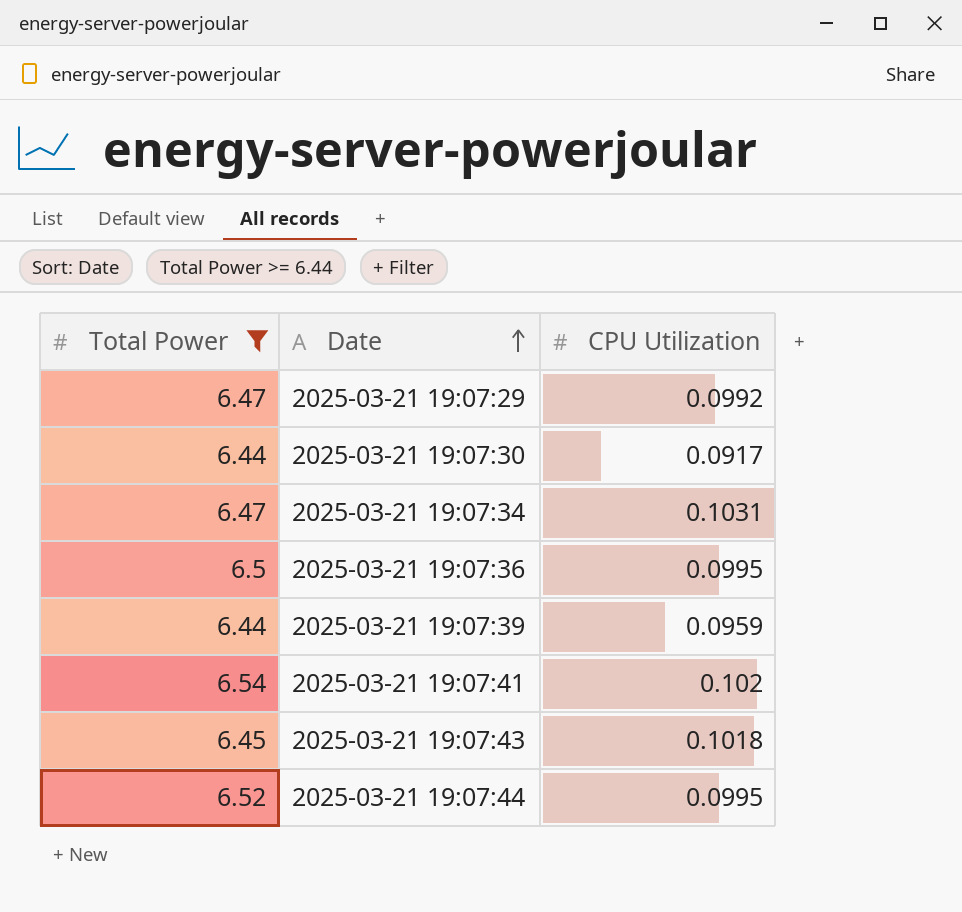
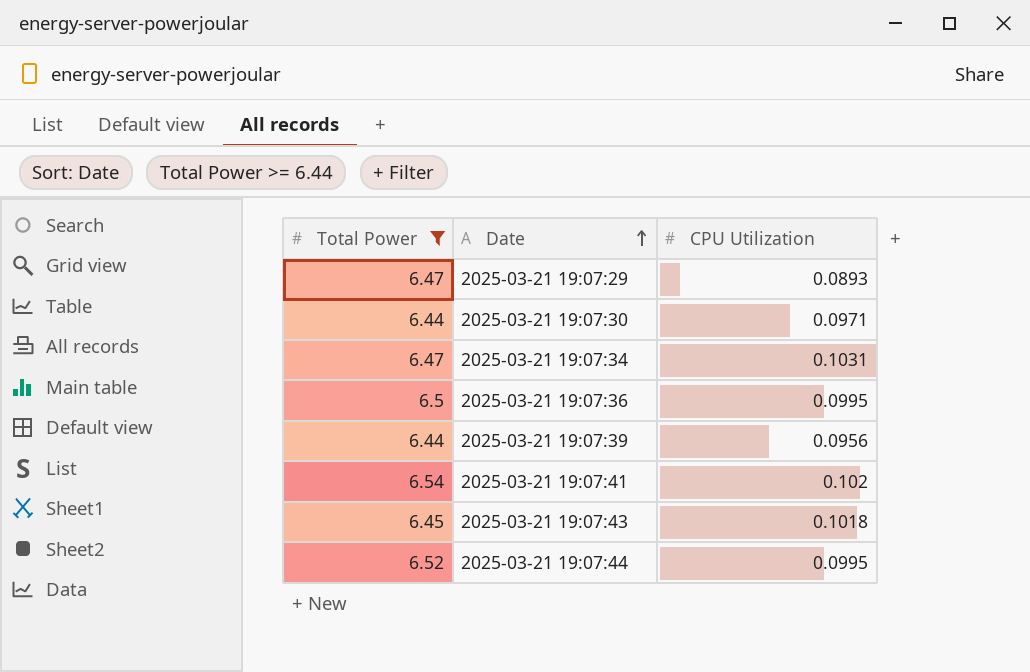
2025-03-21 19:07:29 | CPU Utilization: 0.0992 -> 0.0893
2025-03-21 19:07:30 | CPU Utilization: 0.0917 -> 0.0971
2025-03-21 19:07:39 | CPU Utilization: 0.0959 -> 0.0956

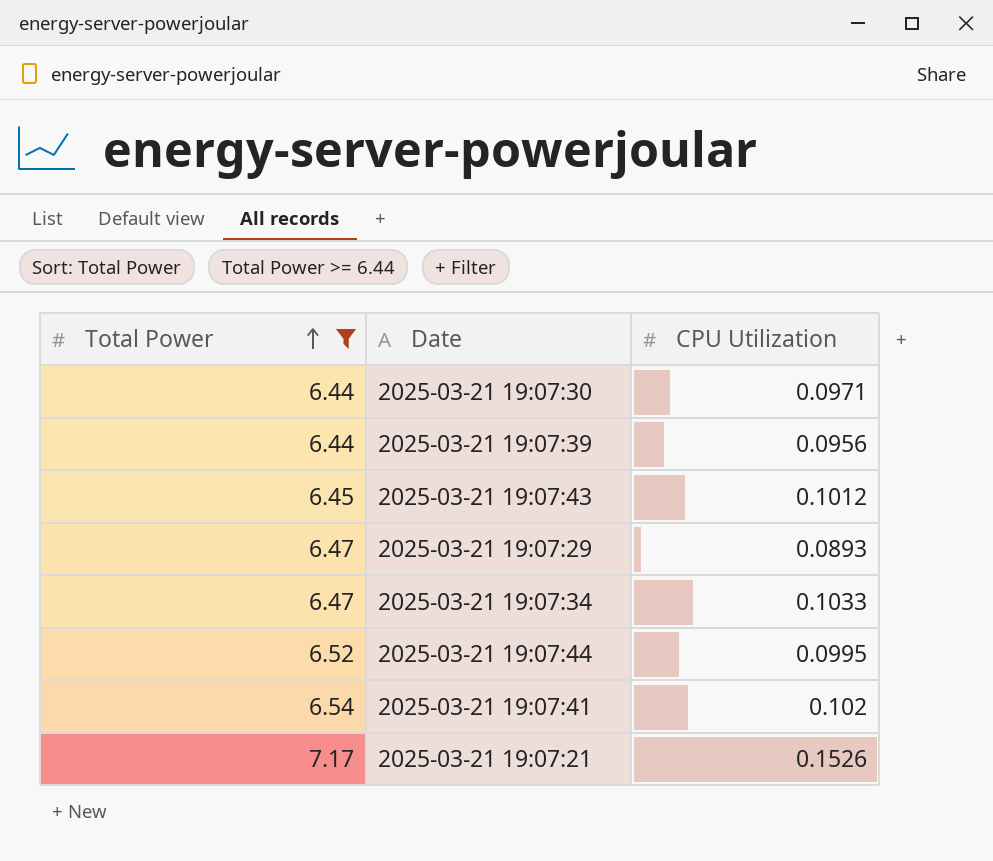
row order: Date ascending -> Total Power ascending
row 2025-03-21 19:07:36: 6.5 | 0.0995 -> none
2025-03-21 19:07:43 | CPU Utilization: 0.1018 -> 0.1012
2025-03-21 19:07:34 | CPU Utilization: 0.1031 -> 0.1033
row 2025-03-21 19:07:21: none -> 7.17 | 0.1526

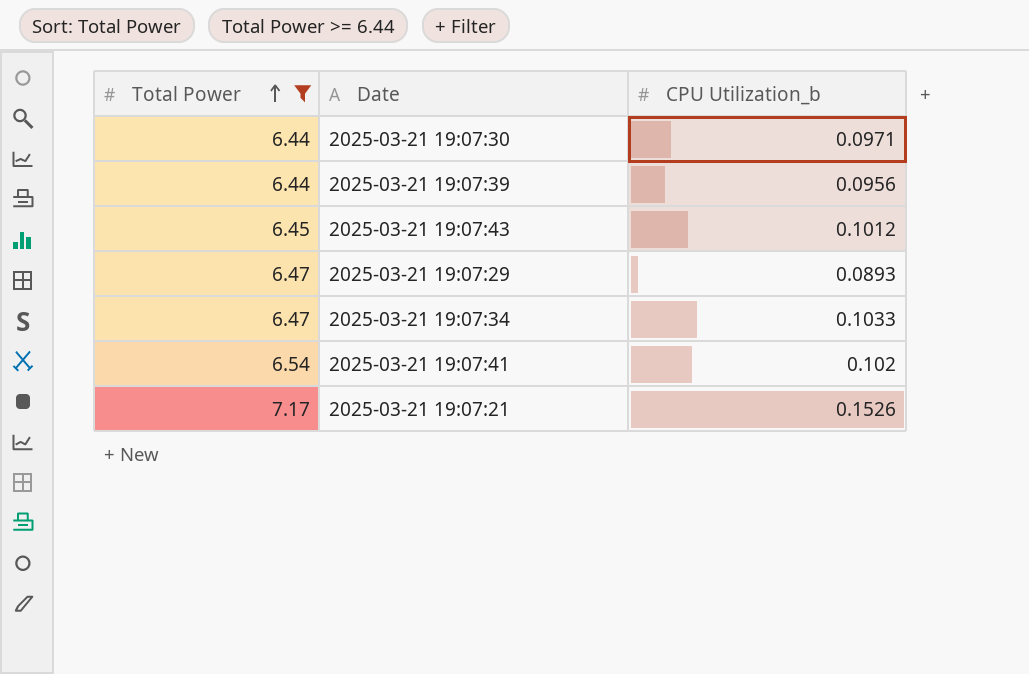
column name: CPU Utilization -> CPU Utilization_b
row 2025-03-21 19:07:44: 6.52 | 0.0995 -> none

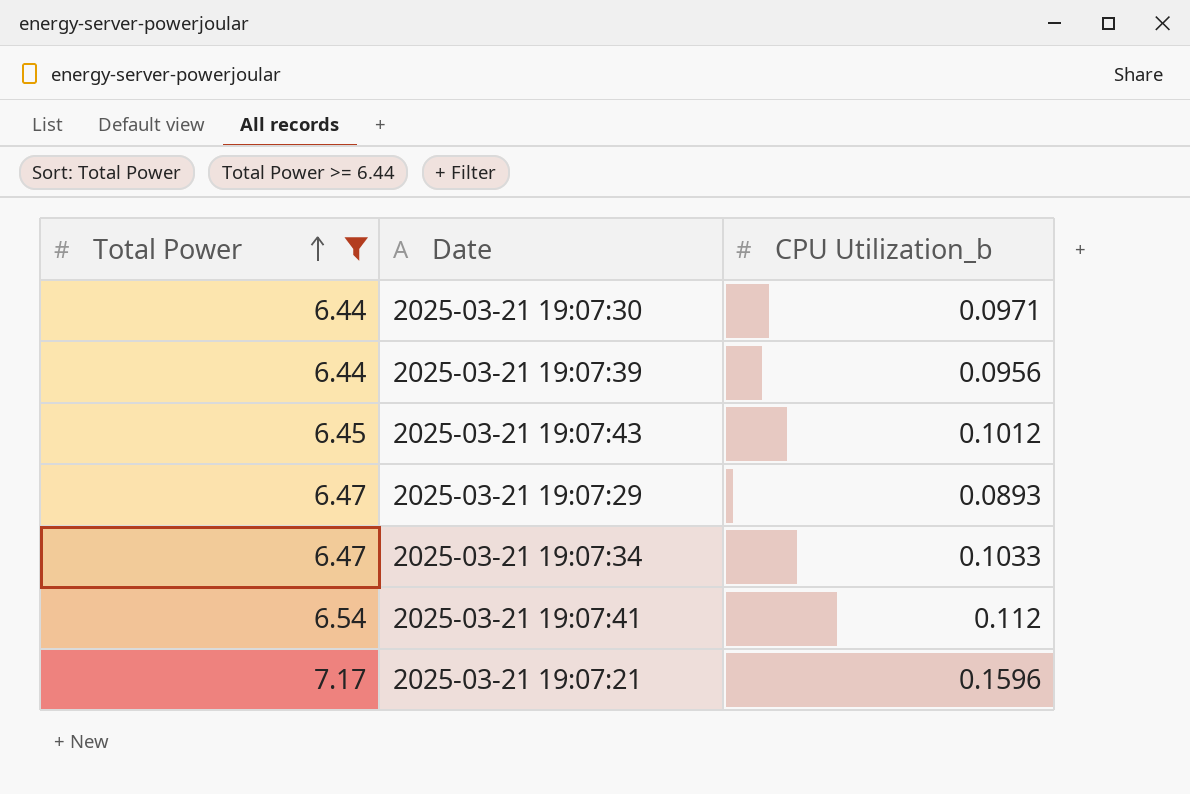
2025-03-21 19:07:41 | CPU Utilization_b: 0.102 -> 0.112
2025-03-21 19:07:21 | CPU Utilization_b: 0.1526 -> 0.1596

